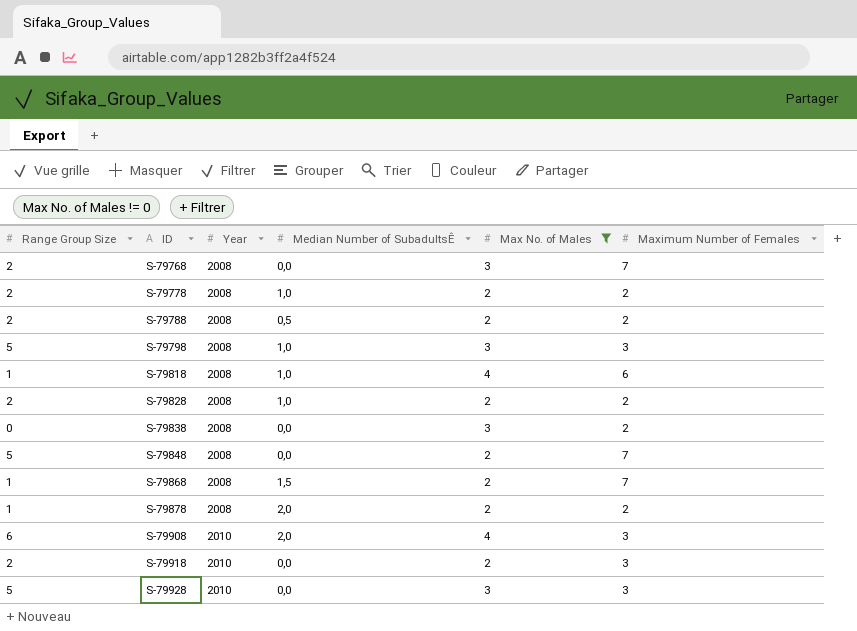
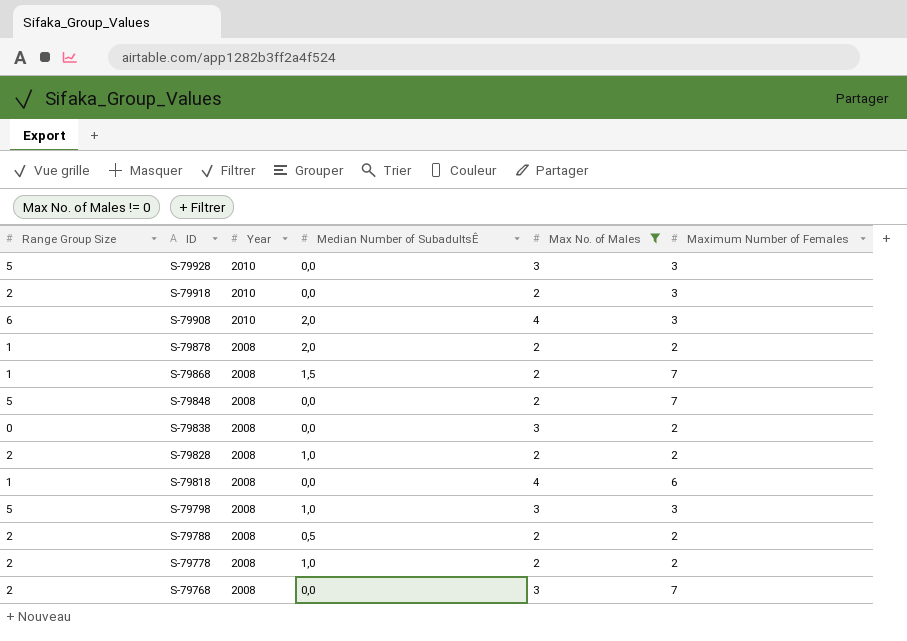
row order: ID ascending -> ID descending
S-79818 | Median Number of SubadultsÊ: 1,0 -> 0,0

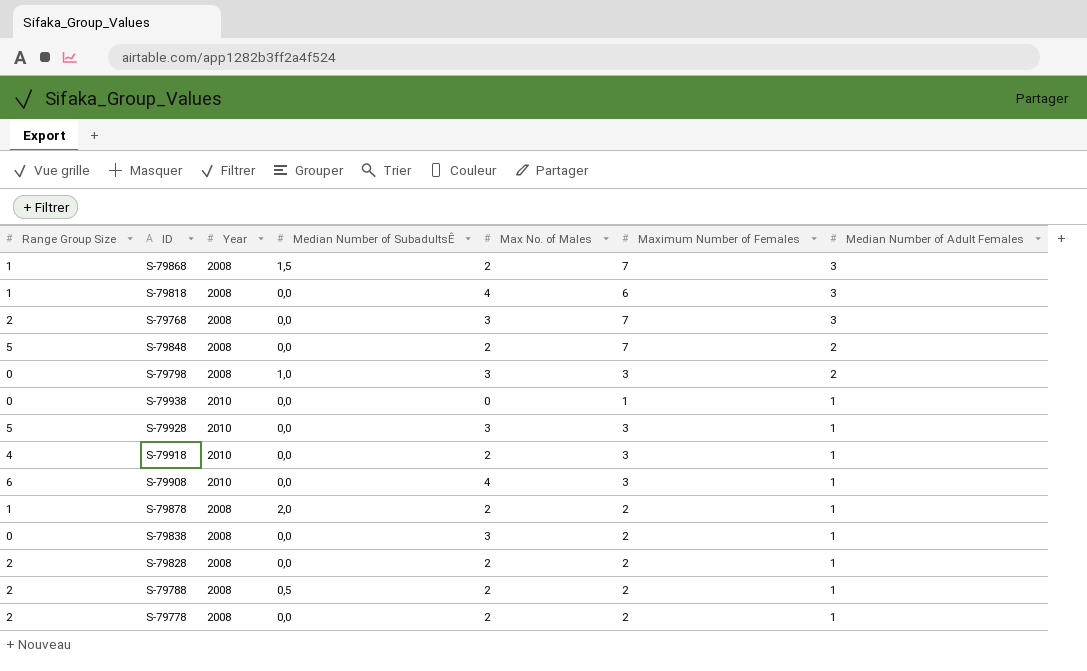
filter: Max No. of Males != 0 -> none
row order: ID descending -> Median Number of Adult Females descending
column Median Number of Adult Females | position: none -> 7
S-79798 | Range Group Size: 5 -> 0
S-79918 | Range Group Size: 2 -> 4
S-79908 | Median Number of SubadultsÊ: 2,0 -> 0,0
S-79828 | Median Number of SubadultsÊ: 1,0 -> 0,0
S-79778 | Median Number of SubadultsÊ: 1,0 -> 0,0

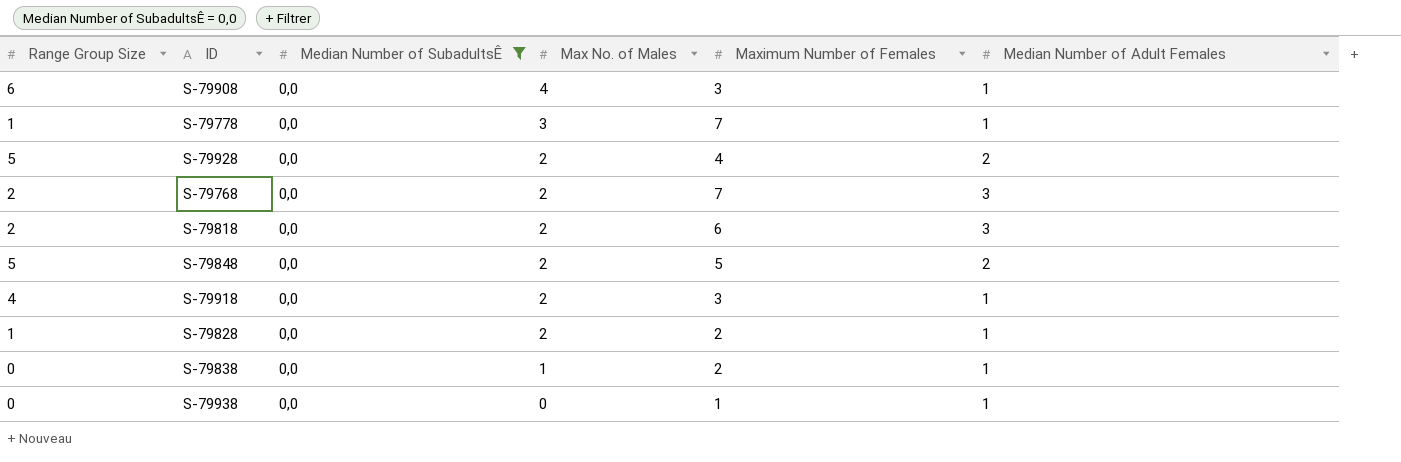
filter: none -> Median Number of SubadultsÊ = 0,0
row order: Median Number of Adult Females descending -> Max No. of Males descending
column Year | position: 3 -> none
S-79778 | Range Group Size: 2 -> 1
S-79778 | Max No. of Males: 2 -> 3
S-79778 | Maximum Number of Females: 2 -> 7
S-79928 | Max No. of Males: 3 -> 2
S-79928 | Maximum Number of Females: 3 -> 4
S-79928 | Median Number of Adult Females: 1 -> 2
S-79768 | Max No. of Males: 3 -> 2
S-79818 | Range Group Size: 1 -> 2
S-79818 | Max No. of Males: 4 -> 2
S-79848 | Maximum Number of Females: 7 -> 5
S-79828 | Range Group Size: 2 -> 1
S-79838 | Max No. of Males: 3 -> 1

